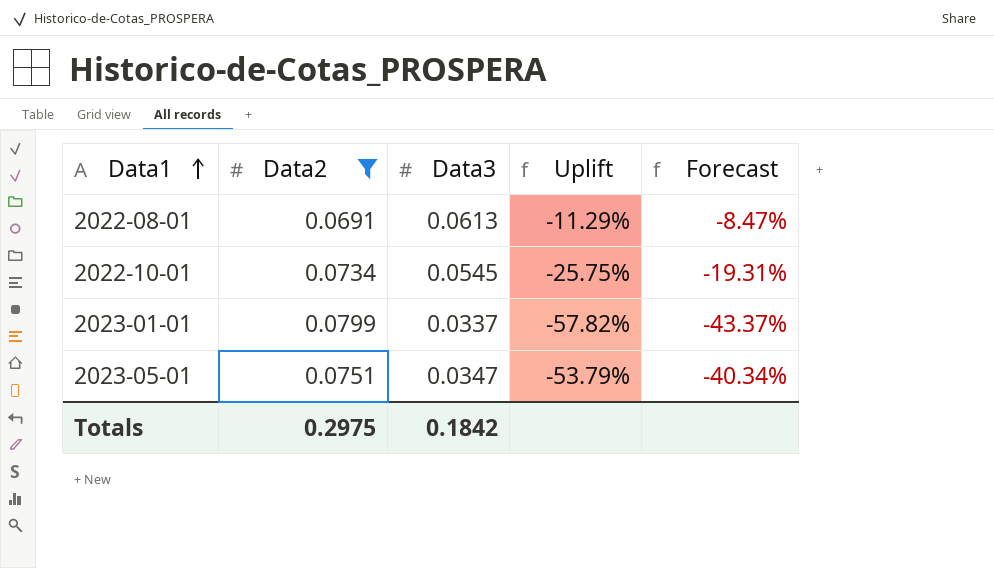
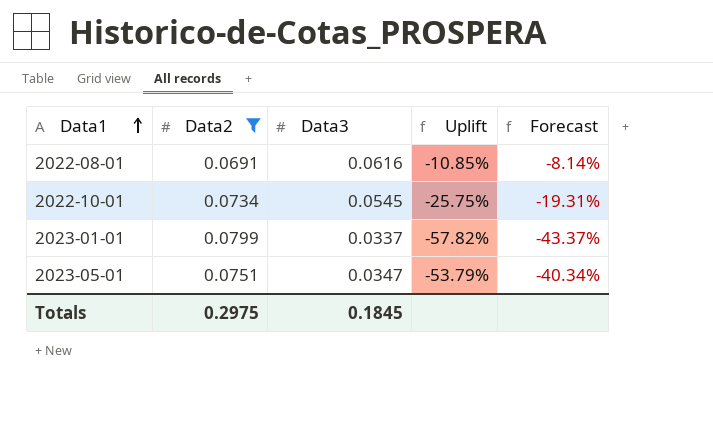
2022-08-01 | Data3: 0.0613 -> 0.0616
2022-08-01 | Uplift: -11.29% -> -10.85%
2022-08-01 | Forecast: -8.47% -> -8.14%
Totals | Data3: 0.1842 -> 0.1845

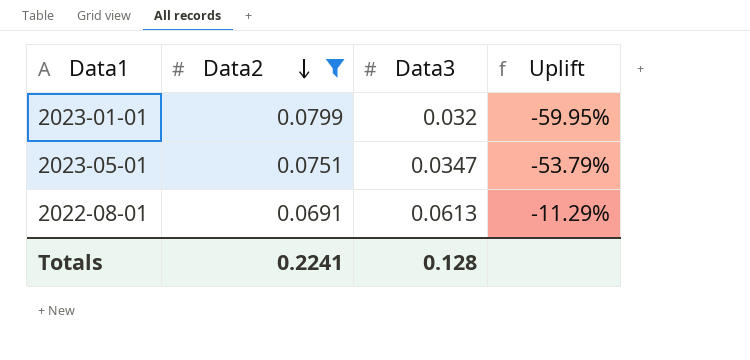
row order: Data1 ascending -> Data2 descending
column Forecast | formula: [Uplift] * 0.75 -> none
row 2022-10-01: 0.0734 | 0.0545 | -25.75% | -19.31% -> none
2023-01-01 | Data3: 0.0337 -> 0.032
2023-01-01 | Uplift: -57.82% -> -59.95%
2022-08-01 | Data3: 0.0616 -> 0.0613
2022-08-01 | Uplift: -10.85% -> -11.29%
Totals | Data2: 0.2975 -> 0.2241
Totals | Data3: 0.1845 -> 0.128

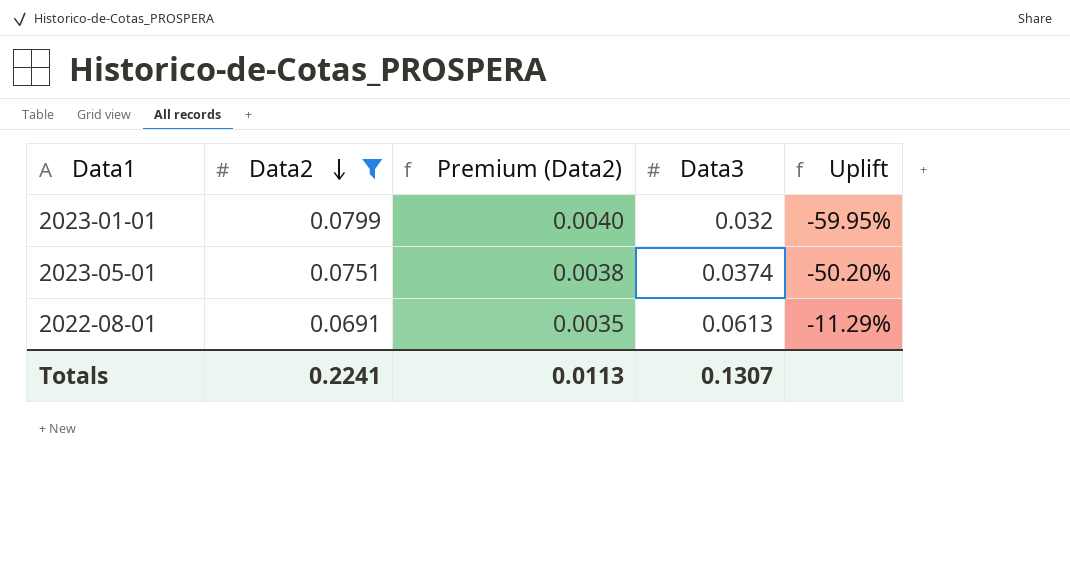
column Premium (Data2) | formula: none -> [Data2] * 0.05
2023-05-01 | Data3: 0.0347 -> 0.0374
2023-05-01 | Uplift: -53.79% -> -50.20%
Totals | Data3: 0.128 -> 0.1307

